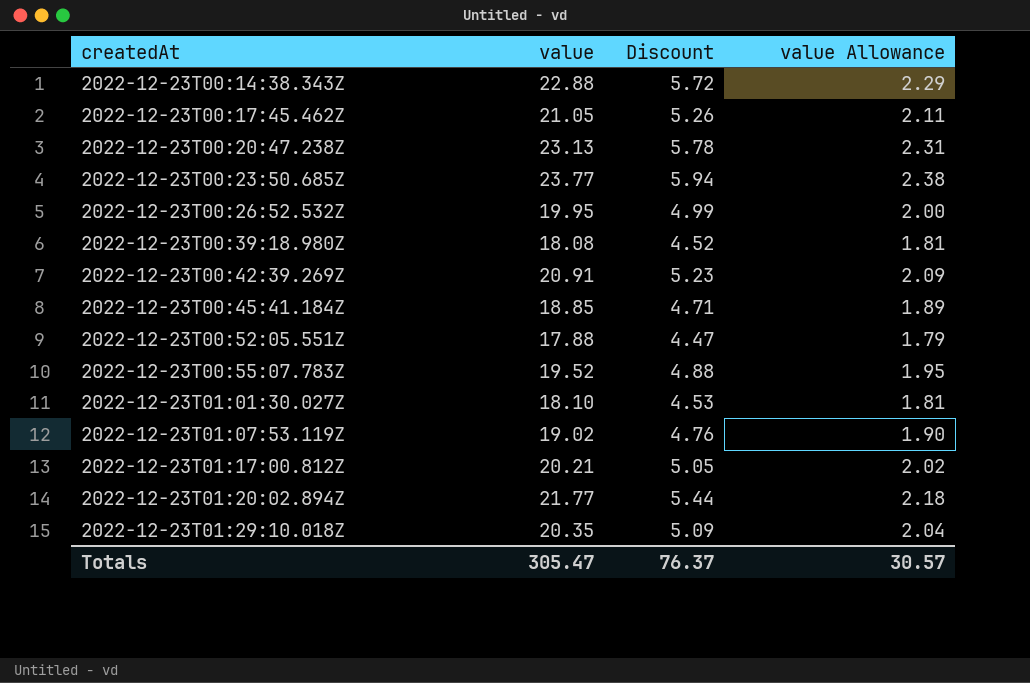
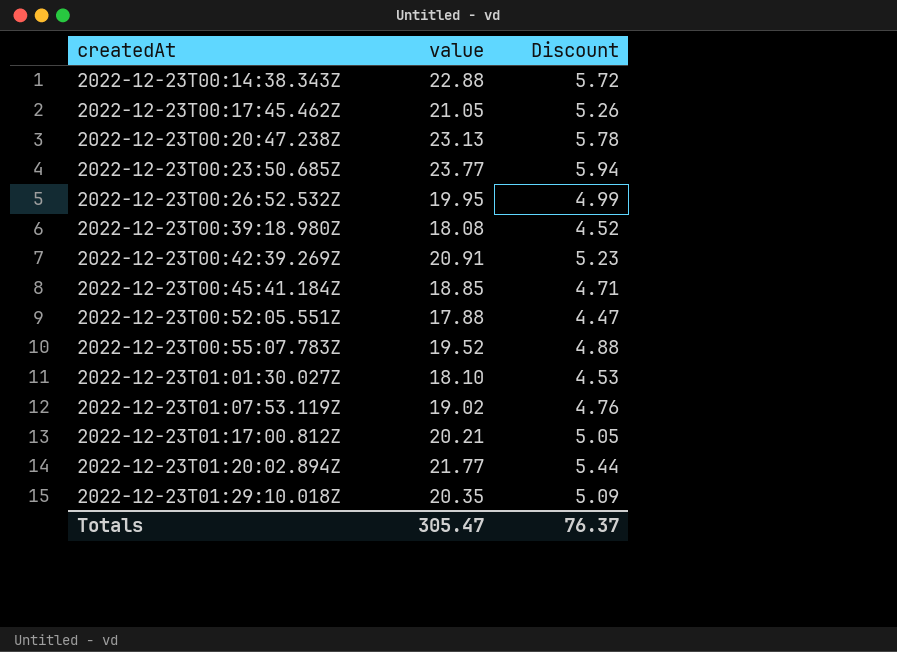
column value Allowance | formula: [value] * 0.1 -> none

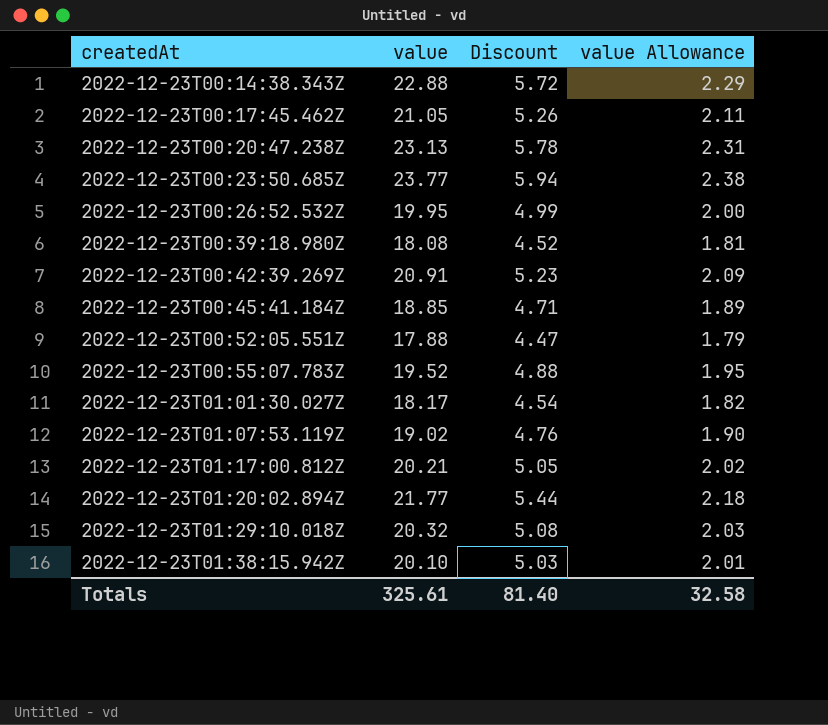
column value Allowance | formula: none -> [value] * 0.1
2022-12-23T01:01:30.027Z | value: 18.10 -> 18.17
2022-12-23T01:01:30.027Z | Discount: 4.53 -> 4.54
2022-12-23T01:29:10.018Z | value: 20.35 -> 20.32
2022-12-23T01:29:10.018Z | Discount: 5.09 -> 5.08
row 2022-12-23T01:38:15.942Z: none -> 20.10 | 5.03 | 2.01
Totals | value: 305.47 -> 325.61
Totals | Discount: 76.37 -> 81.40

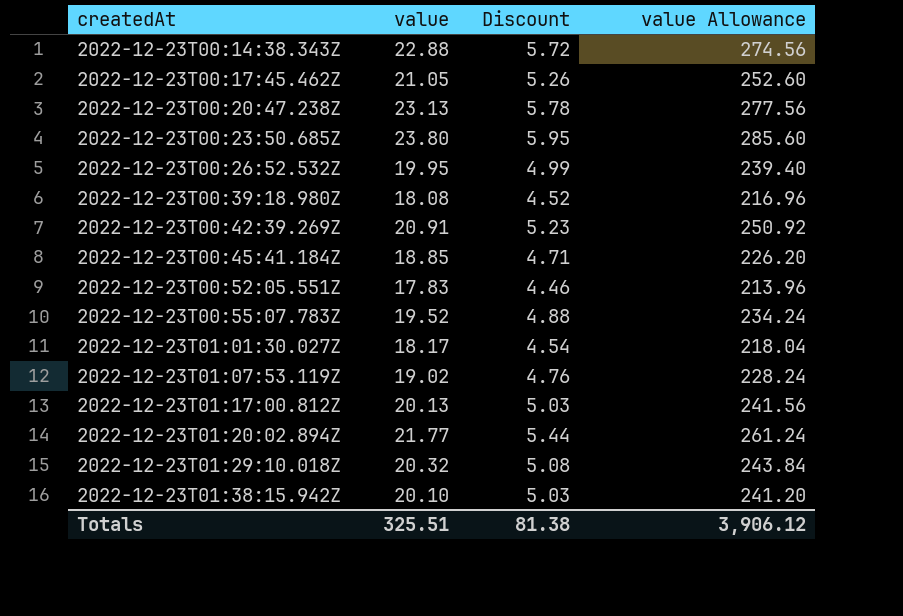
column value Allowance | formula: [value] * 0.1 -> [value] * 12
2022-12-23T00:23:50.685Z | value: 23.77 -> 23.80
2022-12-23T00:23:50.685Z | Discount: 5.94 -> 5.95
2022-12-23T00:52:05.551Z | value: 17.88 -> 17.83
2022-12-23T00:52:05.551Z | Discount: 4.47 -> 4.46
2022-12-23T01:17:00.812Z | value: 20.21 -> 20.13
2022-12-23T01:17:00.812Z | Discount: 5.05 -> 5.03
Totals | value: 325.61 -> 325.51
Totals | Discount: 81.40 -> 81.38
Totals | value Allowance: 32.58 -> 3,906.12

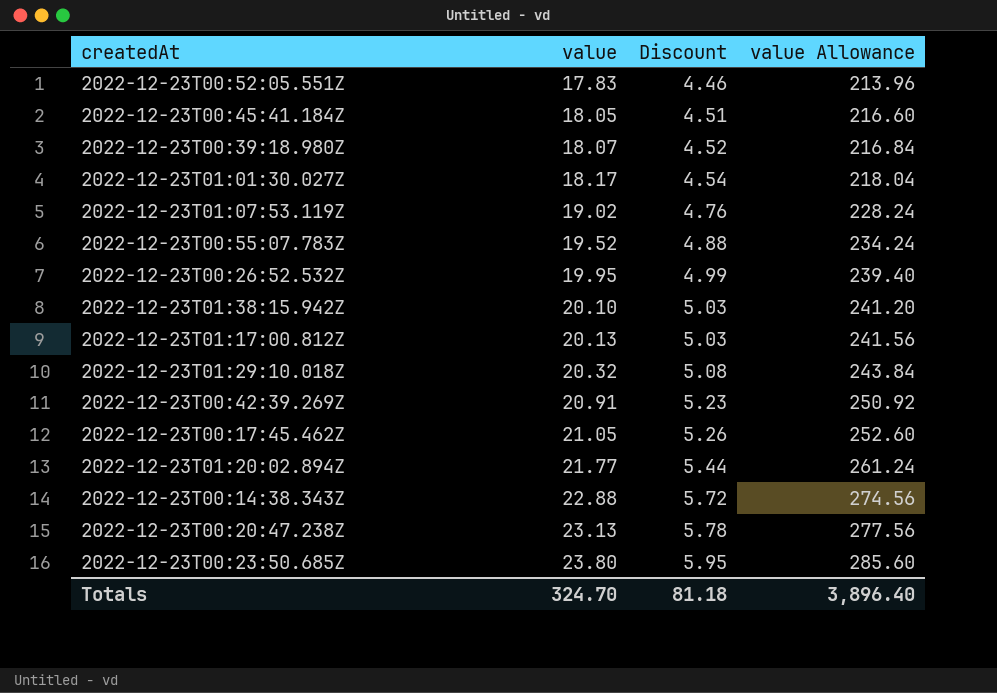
row order: createdAt ascending -> value ascending
2022-12-23T00:45:41.184Z | value: 18.85 -> 18.05
2022-12-23T00:45:41.184Z | Discount: 4.71 -> 4.51
2022-12-23T00:45:41.184Z | value Allowance: 226.20 -> 216.60
2022-12-23T00:39:18.980Z | value: 18.08 -> 18.07
2022-12-23T00:39:18.980Z | value Allowance: 216.96 -> 216.84
Totals | value: 325.51 -> 324.70
Totals | Discount: 81.38 -> 81.18
Totals | value Allowance: 3,906.12 -> 3,896.40

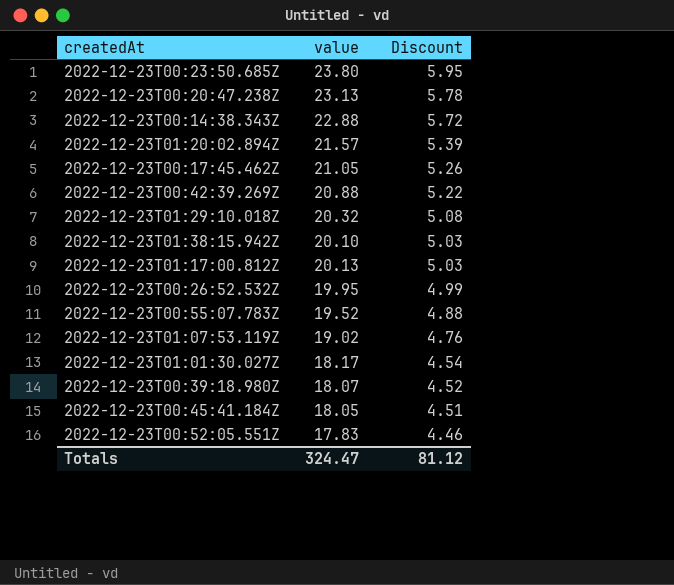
row order: value ascending -> Discount descending
column value Allowance | formula: [value] * 12 -> none
2022-12-23T01:20:02.894Z | value: 21.77 -> 21.57
2022-12-23T01:20:02.894Z | Discount: 5.44 -> 5.39
2022-12-23T00:42:39.269Z | value: 20.91 -> 20.88
2022-12-23T00:42:39.269Z | Discount: 5.23 -> 5.22
Totals | value: 324.70 -> 324.47
Totals | Discount: 81.18 -> 81.12

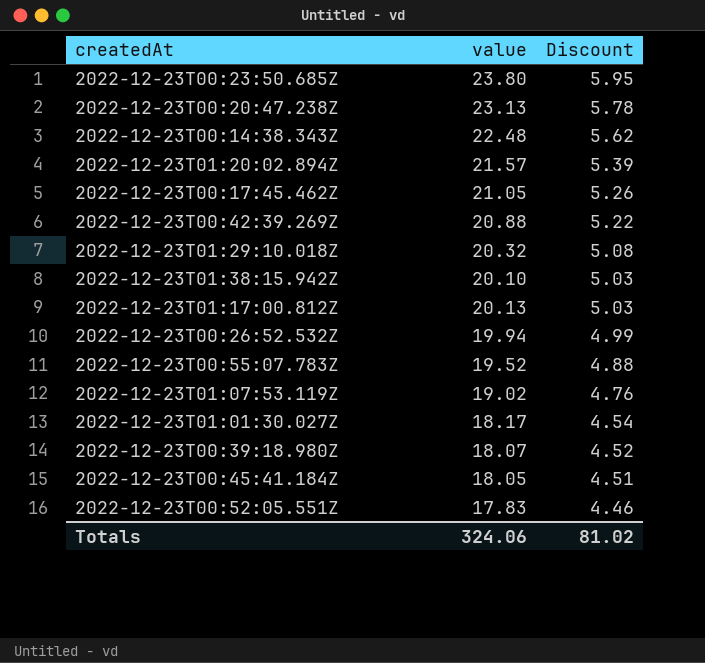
2022-12-23T00:14:38.343Z | value: 22.88 -> 22.48
2022-12-23T00:14:38.343Z | Discount: 5.72 -> 5.62
2022-12-23T00:26:52.532Z | value: 19.95 -> 19.94
Totals | value: 324.47 -> 324.06
Totals | Discount: 81.12 -> 81.02

